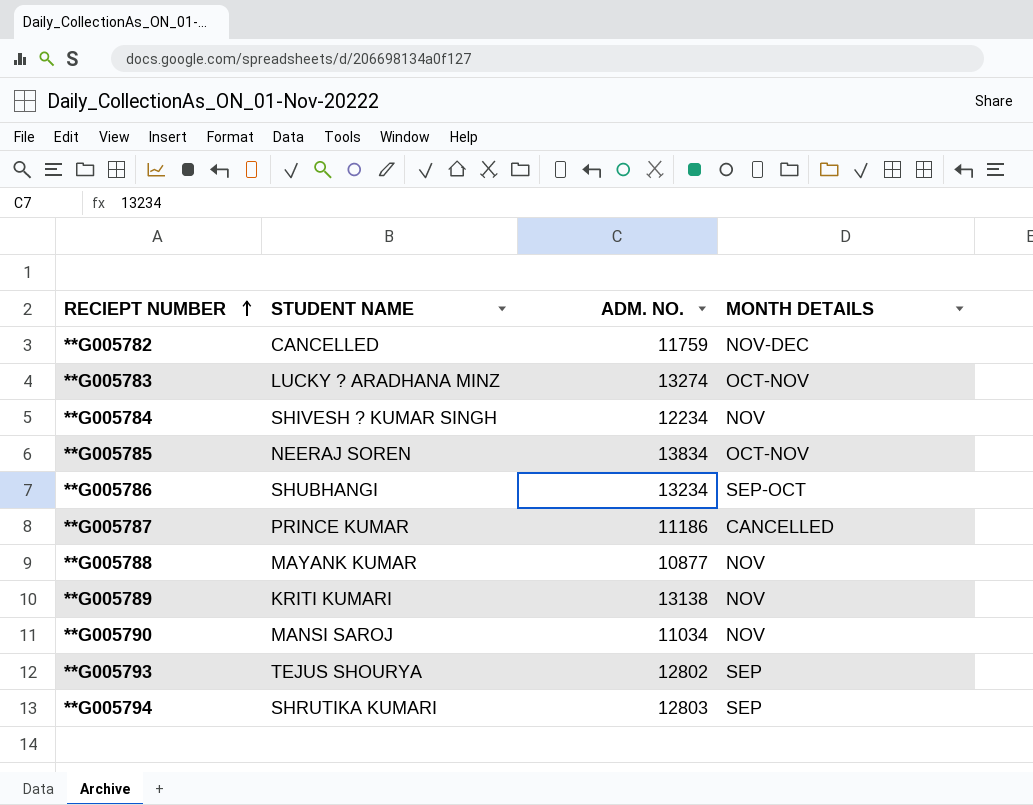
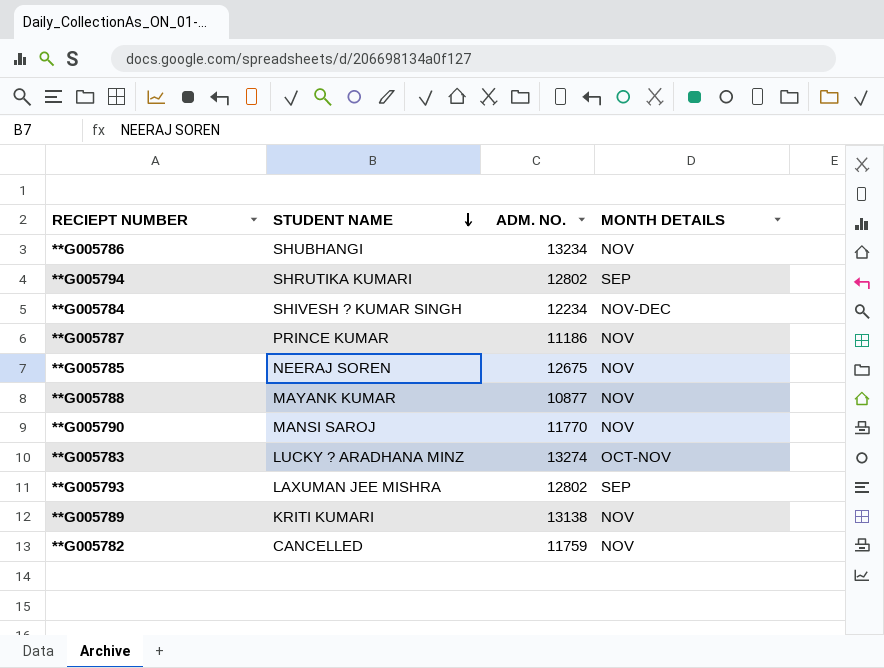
row order: RECIEPT NUMBER ascending -> STUDENT NAME descending
**G005786 | MONTH DETAILS: SEP-OCT -> NOV
**G005794 | ADM. NO.: 12803 -> 12802
**G005784 | MONTH DETAILS: NOV -> NOV-DEC
**G005787 | MONTH DETAILS: CANCELLED -> NOV
**G005785 | ADM. NO.: 13834 -> 12675
**G005785 | MONTH DETAILS: OCT-NOV -> NOV
**G005790 | ADM. NO.: 11034 -> 11770
**G005793 | STUDENT NAME: TEJUS SHOURYA -> LAXUMAN JEE MISHRA
**G005782 | MONTH DETAILS: NOV-DEC -> NOV

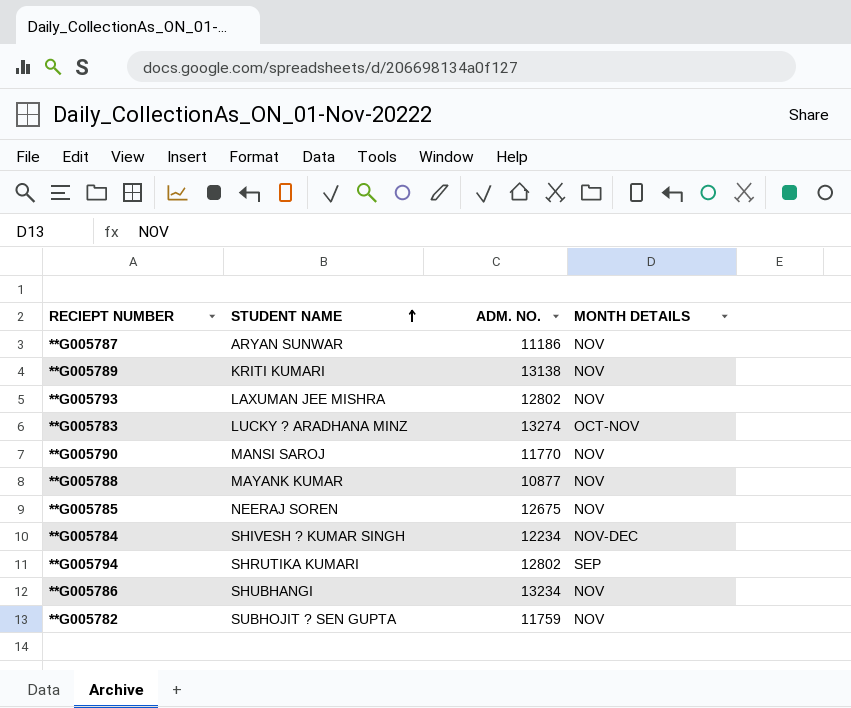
row order: STUDENT NAME descending -> STUDENT NAME ascending
**G005787 | STUDENT NAME: PRINCE KUMAR -> ARYAN SUNWAR
**G005793 | MONTH DETAILS: SEP -> NOV
**G005782 | STUDENT NAME: CANCELLED -> SUBHOJIT ? SEN GUPTA

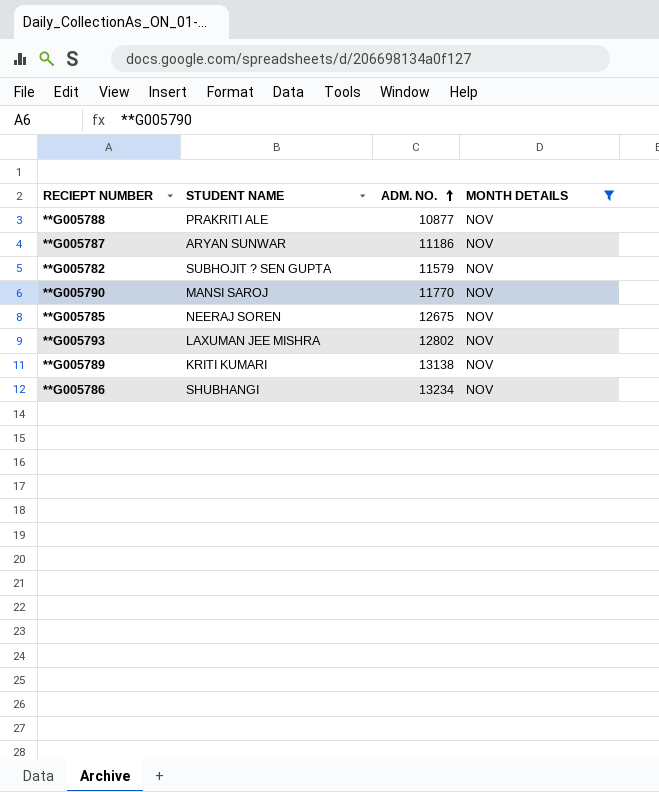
filter: none -> MONTH DETAILS = NOV
row order: STUDENT NAME ascending -> ADM. NO. ascending
**G005788 | STUDENT NAME: MAYANK KUMAR -> PRAKRITI ALE
**G005782 | ADM. NO.: 11759 -> 11579

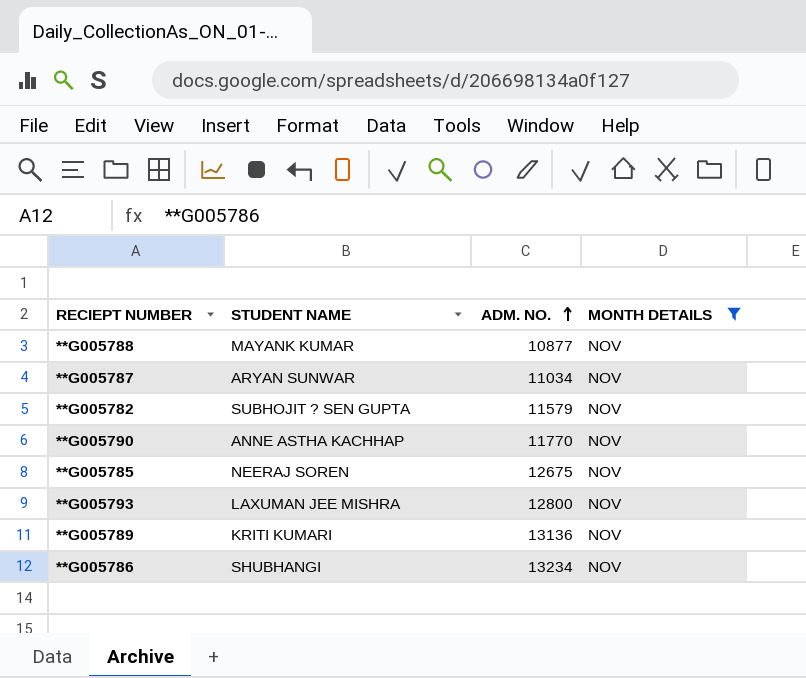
**G005788 | STUDENT NAME: PRAKRITI ALE -> MAYANK KUMAR
**G005787 | ADM. NO.: 11186 -> 11034
**G005790 | STUDENT NAME: MANSI SAROJ -> ANNE ASTHA KACHHAP
**G005793 | ADM. NO.: 12802 -> 12800
**G005789 | ADM. NO.: 13138 -> 13136

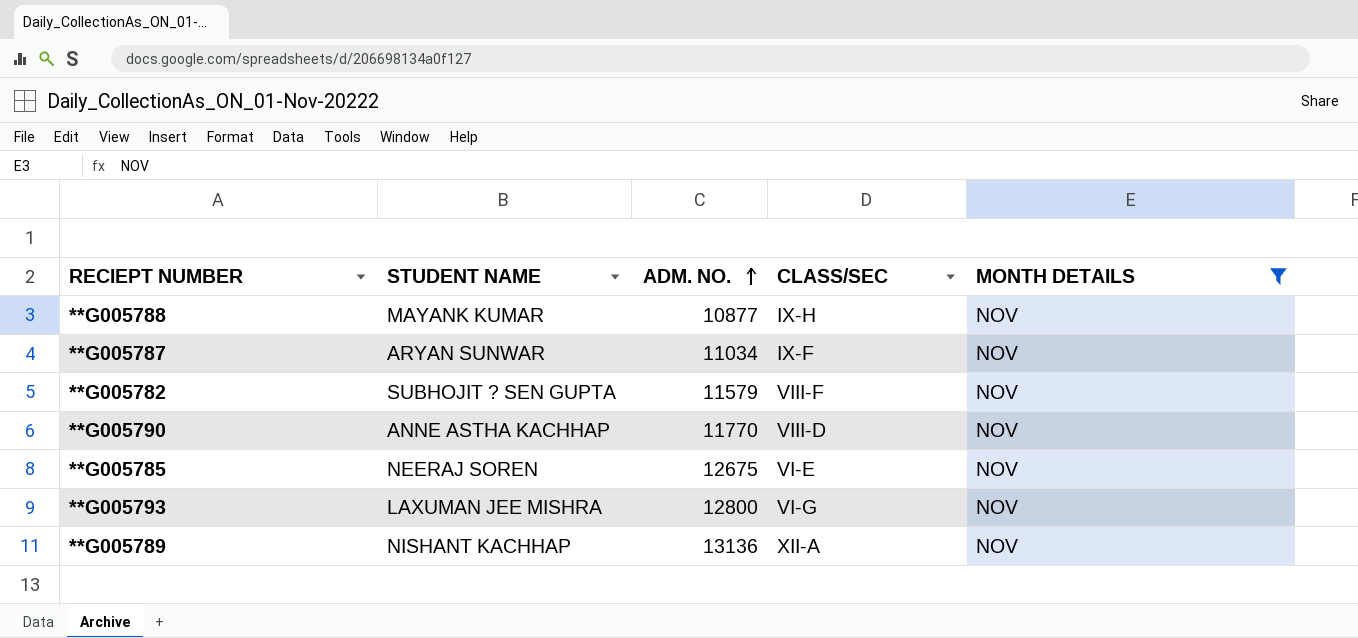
column CLASS/SEC | position: none -> 4
row **G005786: SHUBHANGI | 13234 | NOV -> none
**G005789 | STUDENT NAME: KRITI KUMARI -> NISHANT KACHHAP

